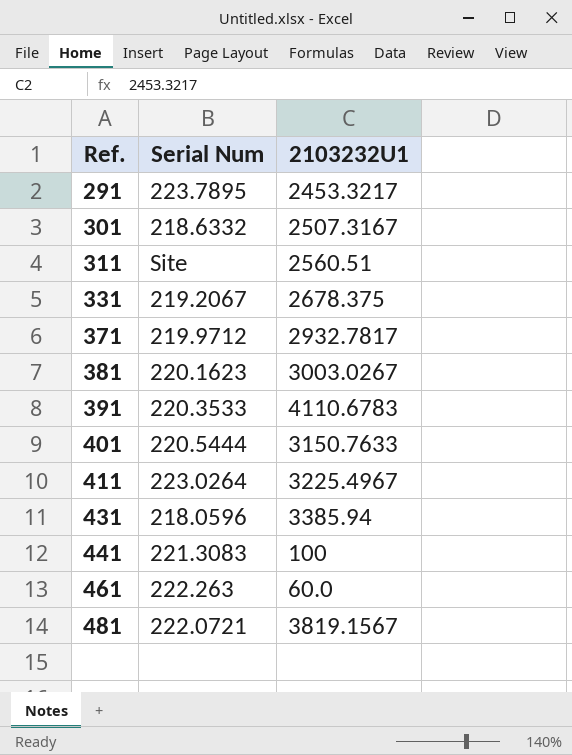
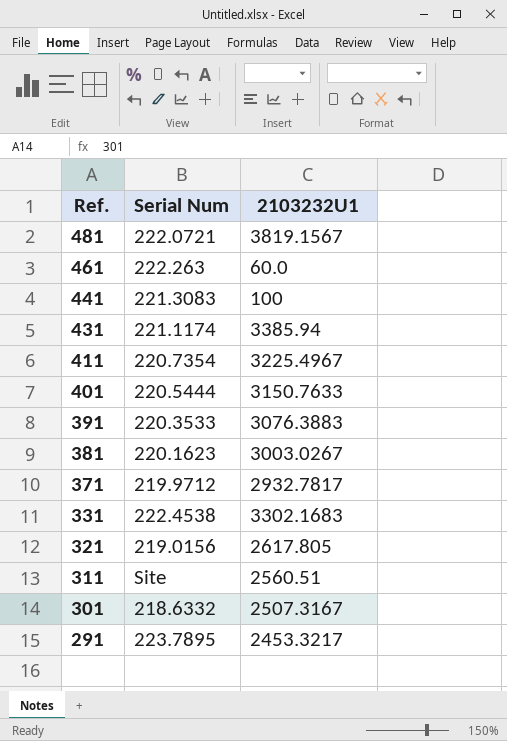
row order: Ref. ascending -> Ref. descending
431 | Serial Num: 218.0596 -> 221.1174
411 | Serial Num: 223.0264 -> 220.7354
391 | 2103232U1: 4110.6783 -> 3076.3883
331 | Serial Num: 219.2067 -> 222.4538
331 | 2103232U1: 2678.375 -> 3302.1683
row 321: none -> 219.0156 | 2617.805

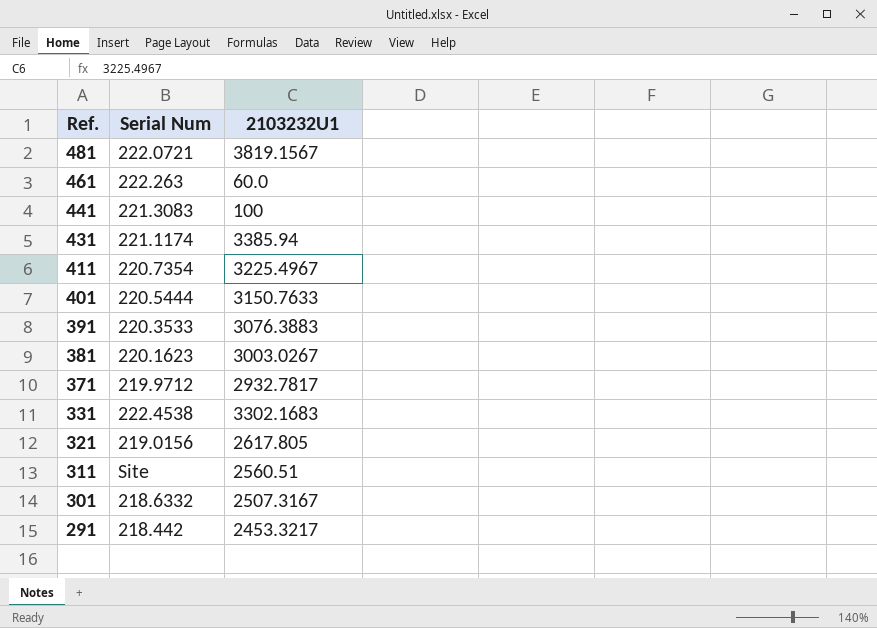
291 | Serial Num: 223.7895 -> 218.442

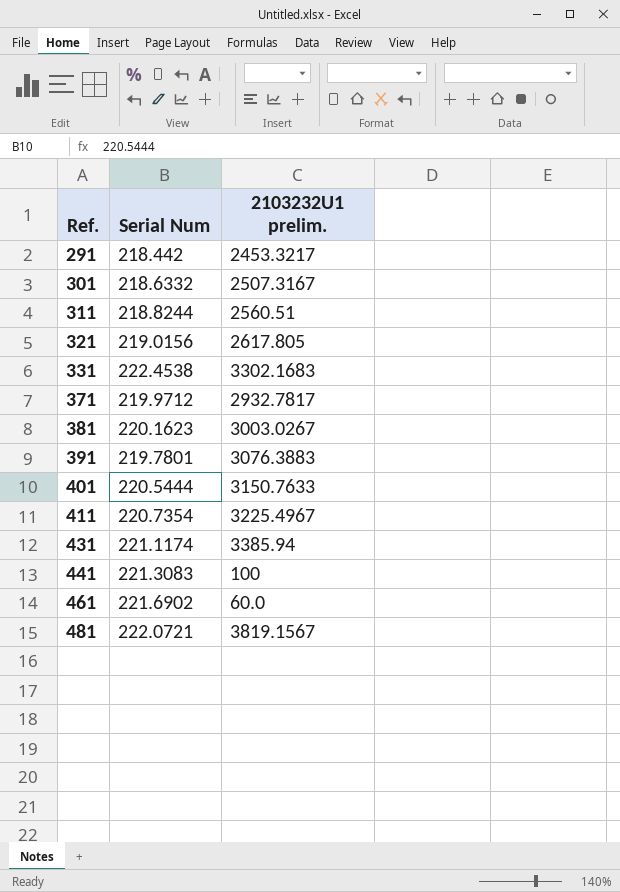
row order: Ref. descending -> Ref. ascending
column name: 2103232U1 -> 2103232U1 prelim.
311 | Serial Num: Site -> 218.8244
391 | Serial Num: 220.3533 -> 219.7801
461 | Serial Num: 222.263 -> 221.6902

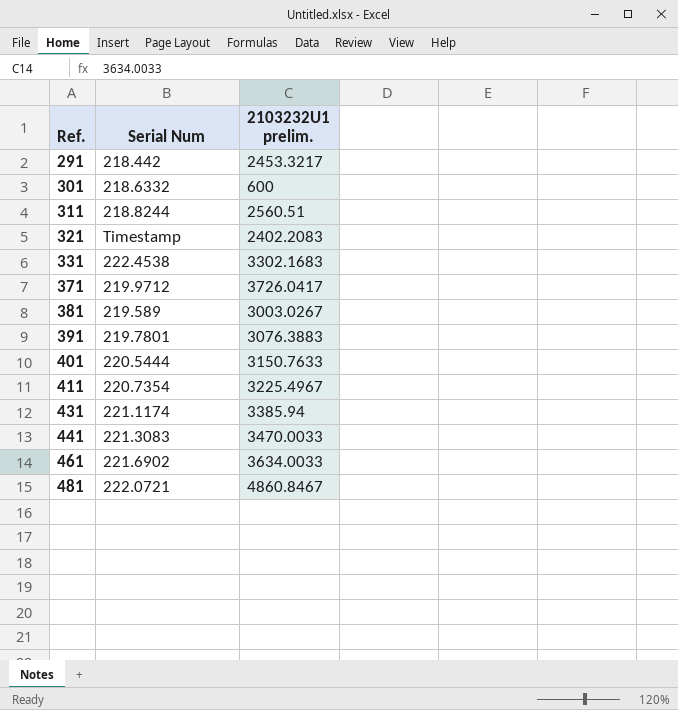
301 | 2103232U1 prelim.: 2507.3167 -> 600
321 | Serial Num: 219.0156 -> Timestamp
321 | 2103232U1 prelim.: 2617.805 -> 2402.2083
371 | 2103232U1 prelim.: 2932.7817 -> 3726.0417
381 | Serial Num: 220.1623 -> 219.589
441 | 2103232U1 prelim.: 100 -> 3470.0033
461 | 2103232U1 prelim.: 60.0 -> 3634.0033
481 | 2103232U1 prelim.: 3819.1567 -> 4860.8467

